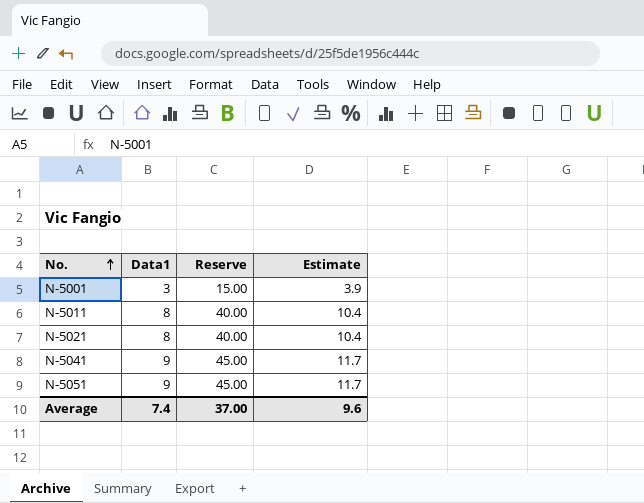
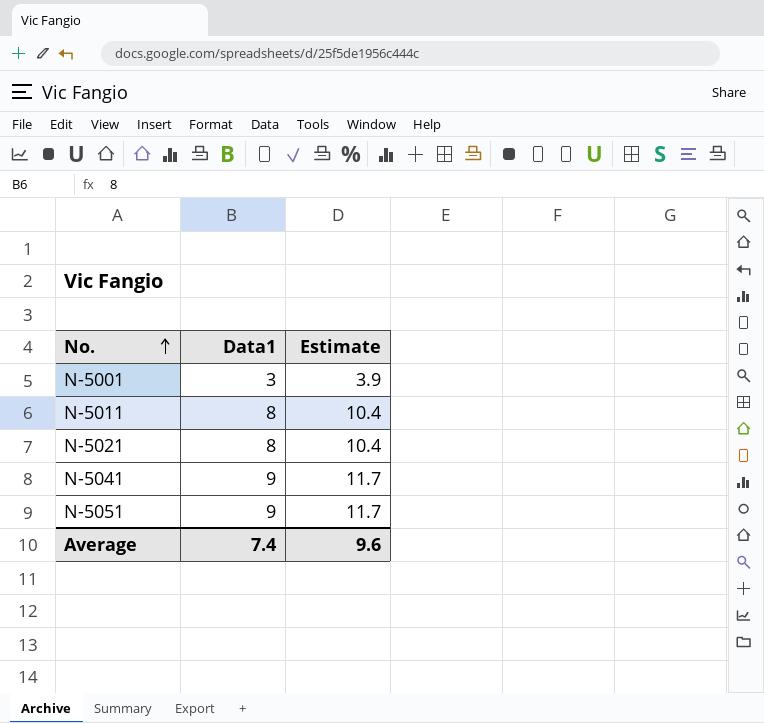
column Reserve | formula: [Data1] * 5 -> none

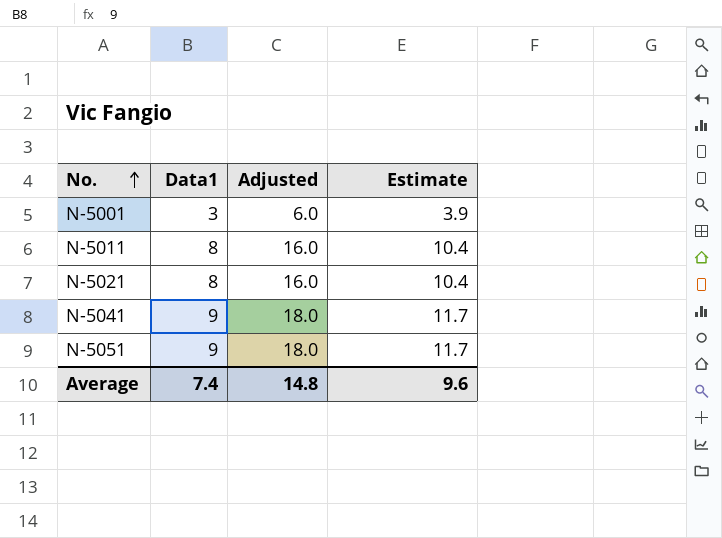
column Adjusted | formula: none -> [Data1] * 2

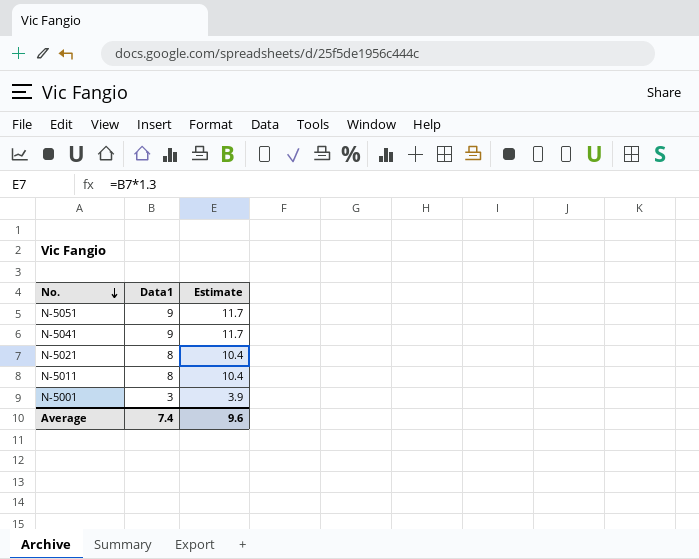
row order: No. ascending -> No. descending
column Adjusted | formula: [Data1] * 2 -> none

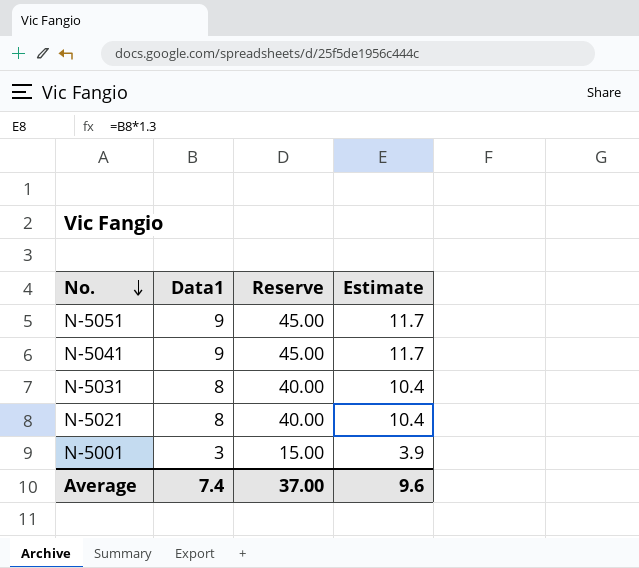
column Reserve | formula: none -> [Data1] * 5
row N-5011: 8 | 10.4 -> none
row N-5031: none -> 8 | 40.00 | 10.4

